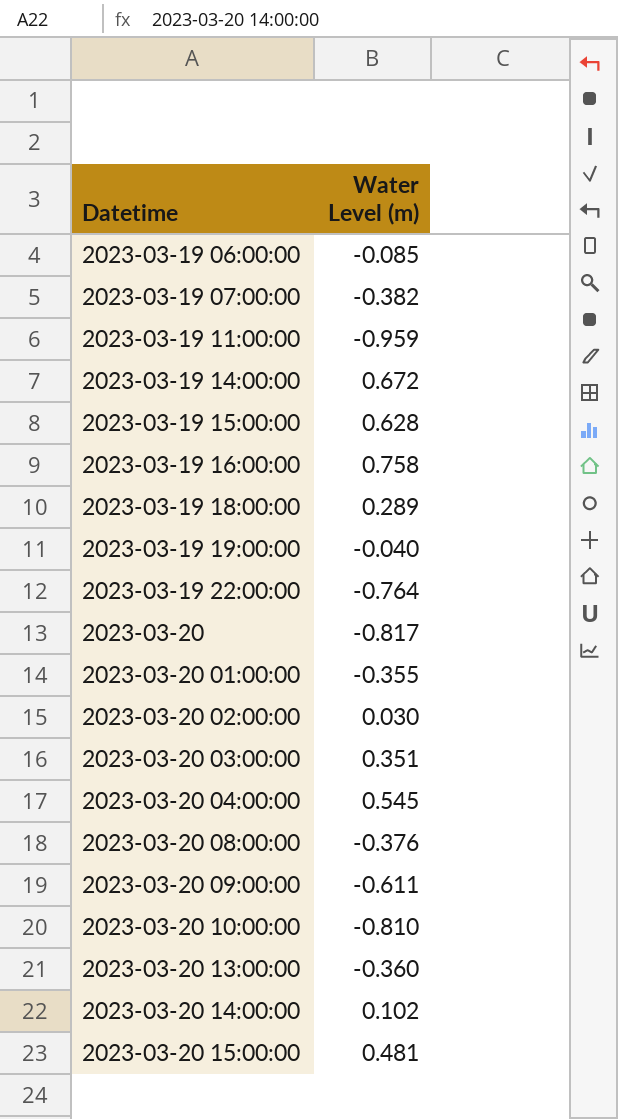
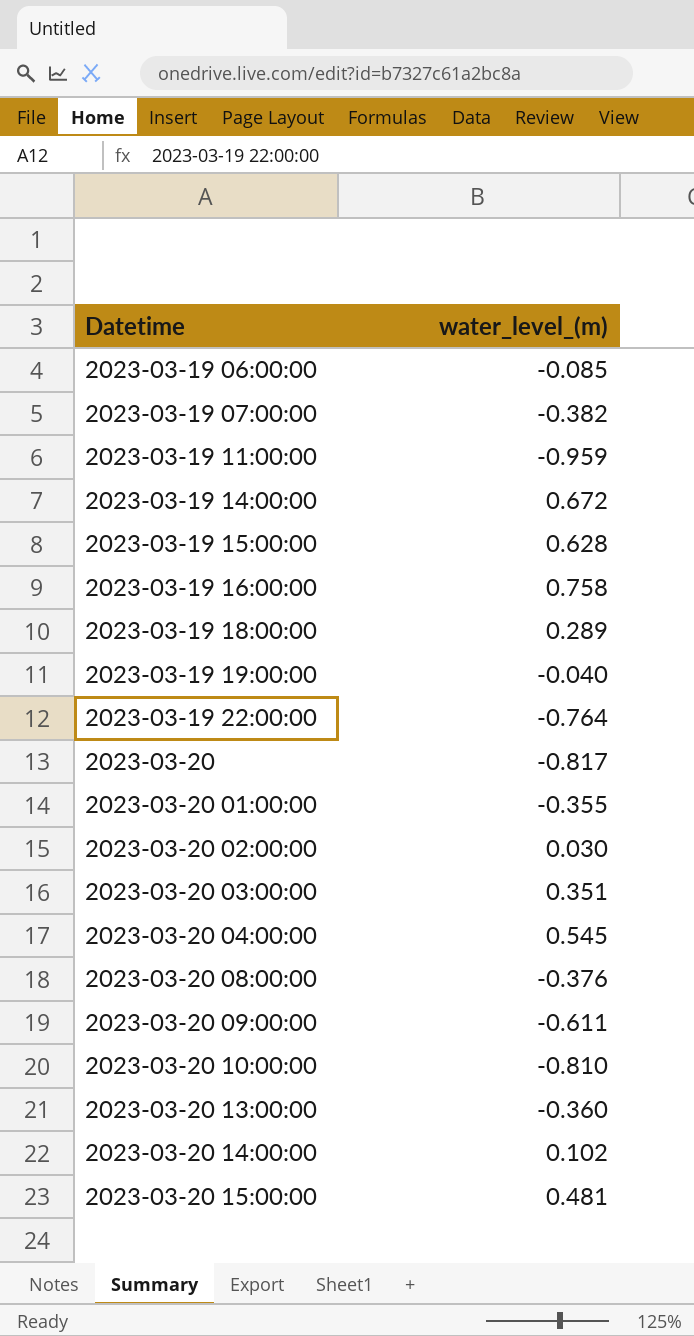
column name: Water Level (m) -> water_level_(m)

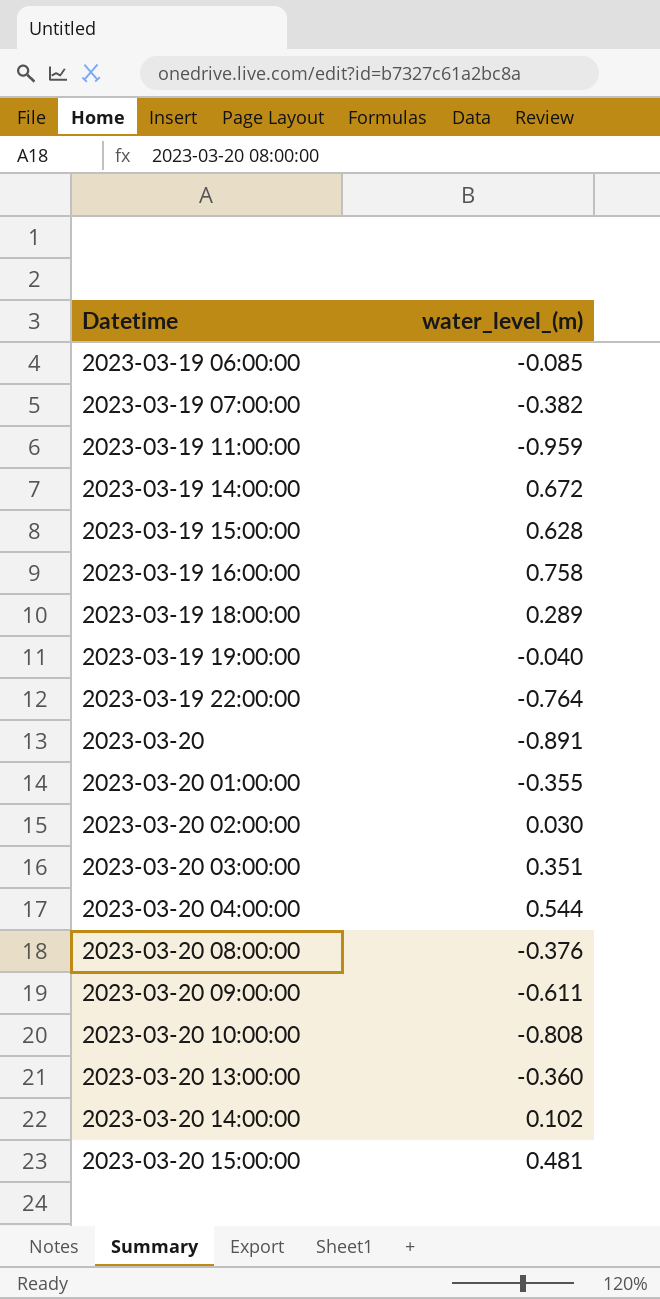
2023-03-20 | water_level_(m): -0.817 -> -0.891
2023-03-20 04:00:00 | water_level_(m): 0.545 -> 0.544
2023-03-20 10:00:00 | water_level_(m): -0.810 -> -0.808

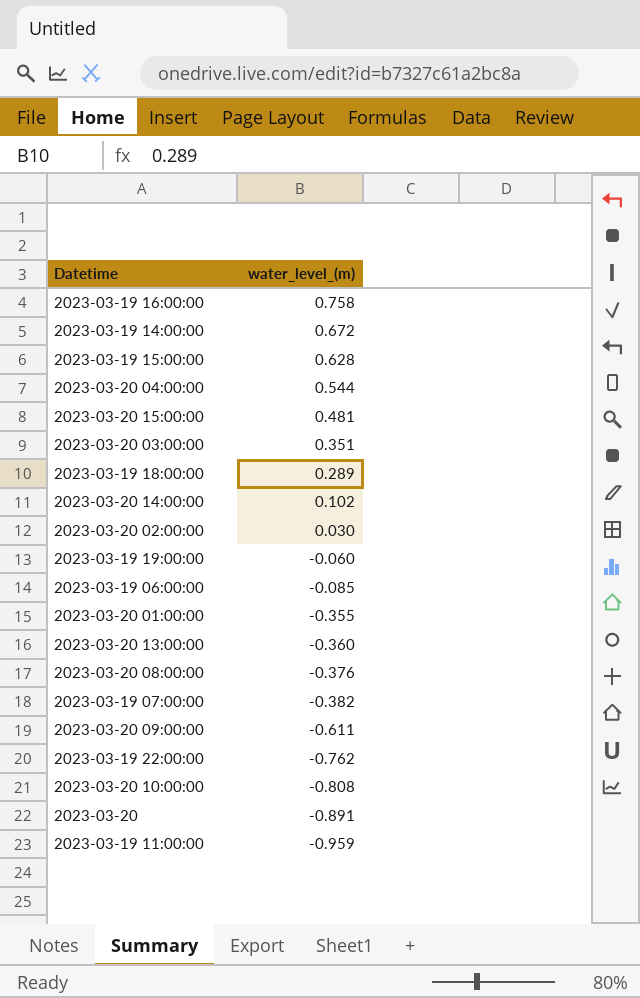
row order: Datetime ascending -> water_level_(m) descending
2023-03-19 19:00:00 | water_level_(m): -0.040 -> -0.060
2023-03-19 22:00:00 | water_level_(m): -0.764 -> -0.762

